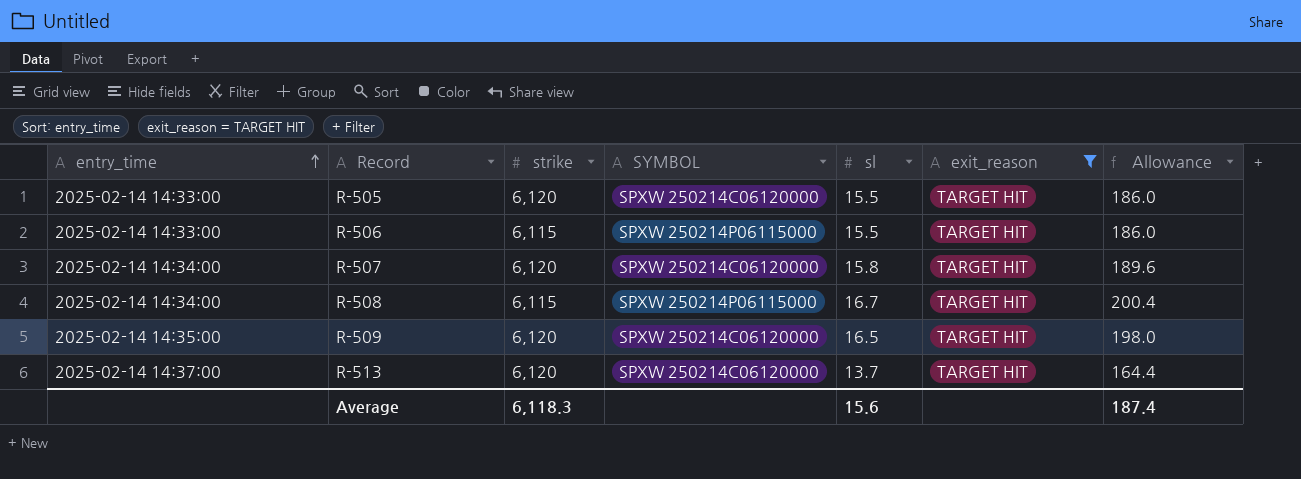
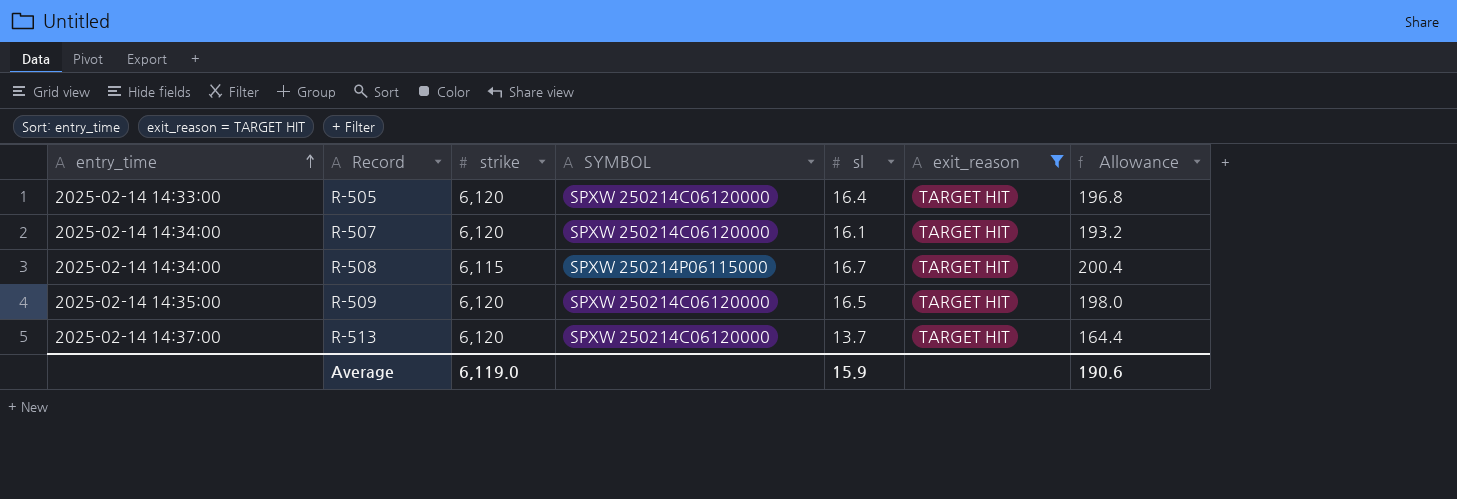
row R-506: 2025-02-14 14:33:00 | 6,115 | SPXW 250214P06115000 | 15.5 | TARGET HIT | 186.0 -> none
R-505 | sl: 15.5 -> 16.4
R-505 | Allowance: 186.0 -> 196.8
R-507 | sl: 15.8 -> 16.1
R-507 | Allowance: 189.6 -> 193.2
Average | strike: 6,118.3 -> 6,119.0
Average | sl: 15.6 -> 15.9
Average | Allowance: 187.4 -> 190.6

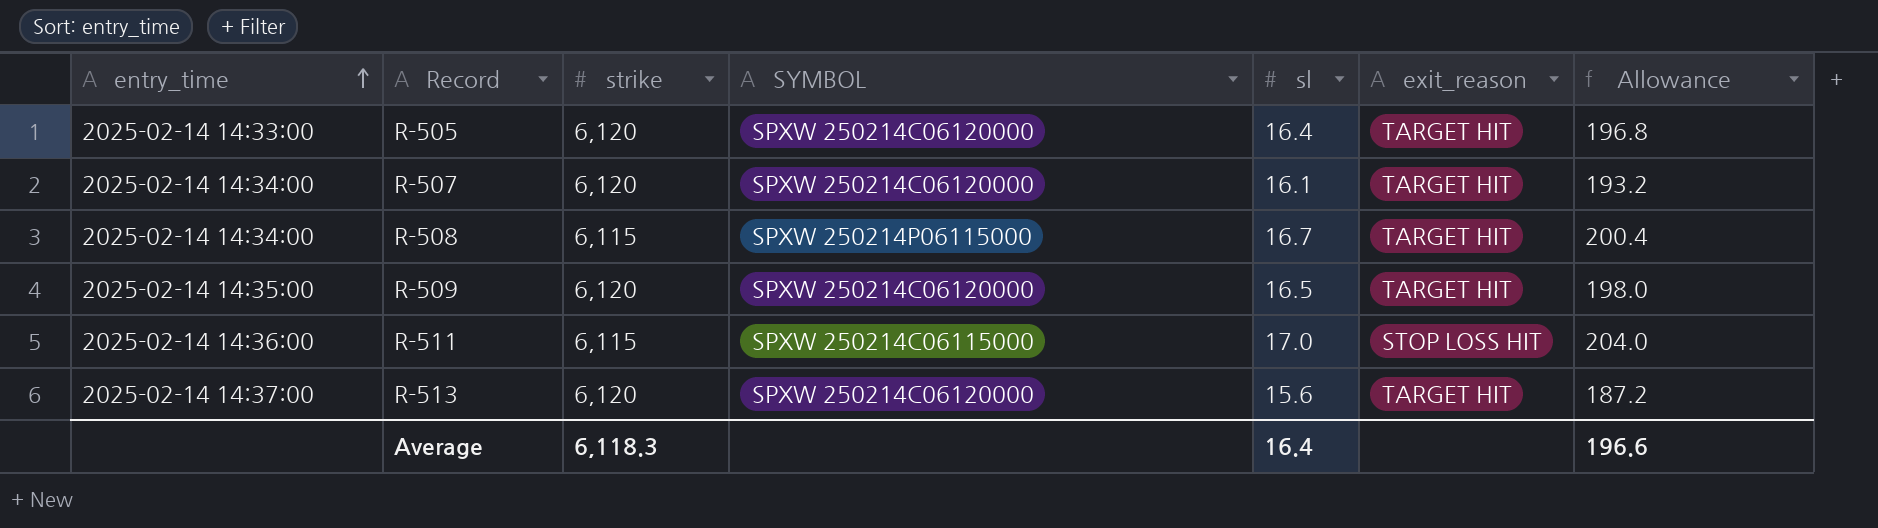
filter: exit_reason = TARGET HIT -> none
R-513 | sl: 13.7 -> 15.6
R-513 | Allowance: 164.4 -> 187.2
Average | strike: 6,119.0 -> 6,118.3
Average | sl: 15.9 -> 16.4
Average | Allowance: 190.6 -> 196.6

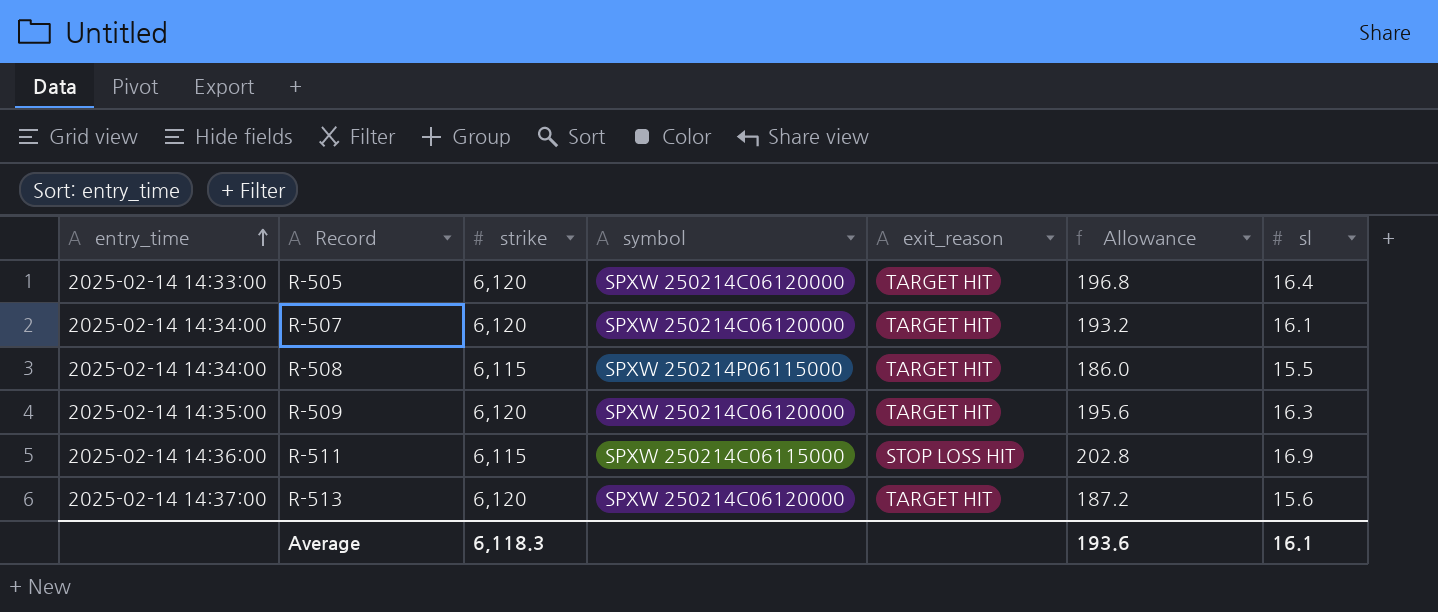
column name: SYMBOL -> symbol
column sl | position: 5 -> 7
R-508 | Allowance: 200.4 -> 186.0
R-508 | sl: 16.7 -> 15.5
R-509 | Allowance: 198.0 -> 195.6
R-509 | sl: 16.5 -> 16.3
R-511 | Allowance: 204.0 -> 202.8
R-511 | sl: 17.0 -> 16.9
Average | Allowance: 196.6 -> 193.6
Average | sl: 16.4 -> 16.1

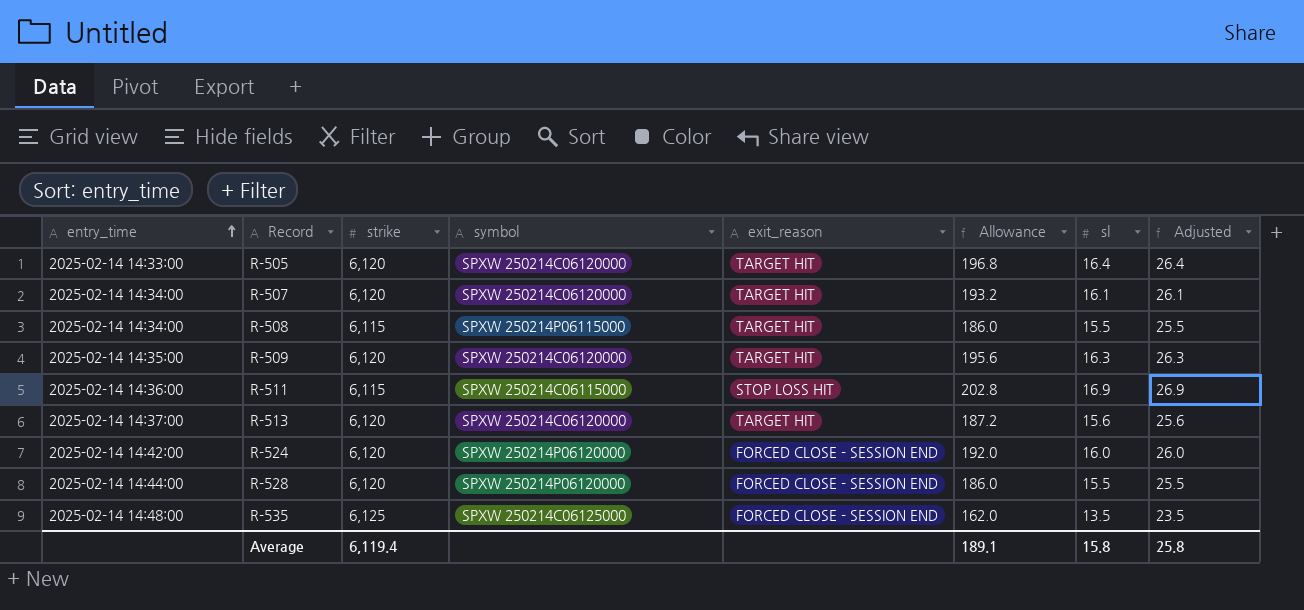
column Adjusted | formula: none -> [sl] + 10
row R-524: none -> 2025-02-14 14:42:00 | 6,120 | SPXW 250214P06120000 | FORCED CLOSE - SESSION END | 192.0 | 16.0 | 26.0
row R-528: none -> 2025-02-14 14:44:00 | 6,120 | SPXW 250214P06120000 | FORCED CLOSE - SESSION END | 186.0 | 15.5 | 25.5
row R-535: none -> 2025-02-14 14:48:00 | 6,125 | SPXW 250214C06125000 | FORCED CLOSE - SESSION END | 162.0 | 13.5 | 23.5
Average | strike: 6,118.3 -> 6,119.4
Average | Allowance: 193.6 -> 189.1
Average | sl: 16.1 -> 15.8

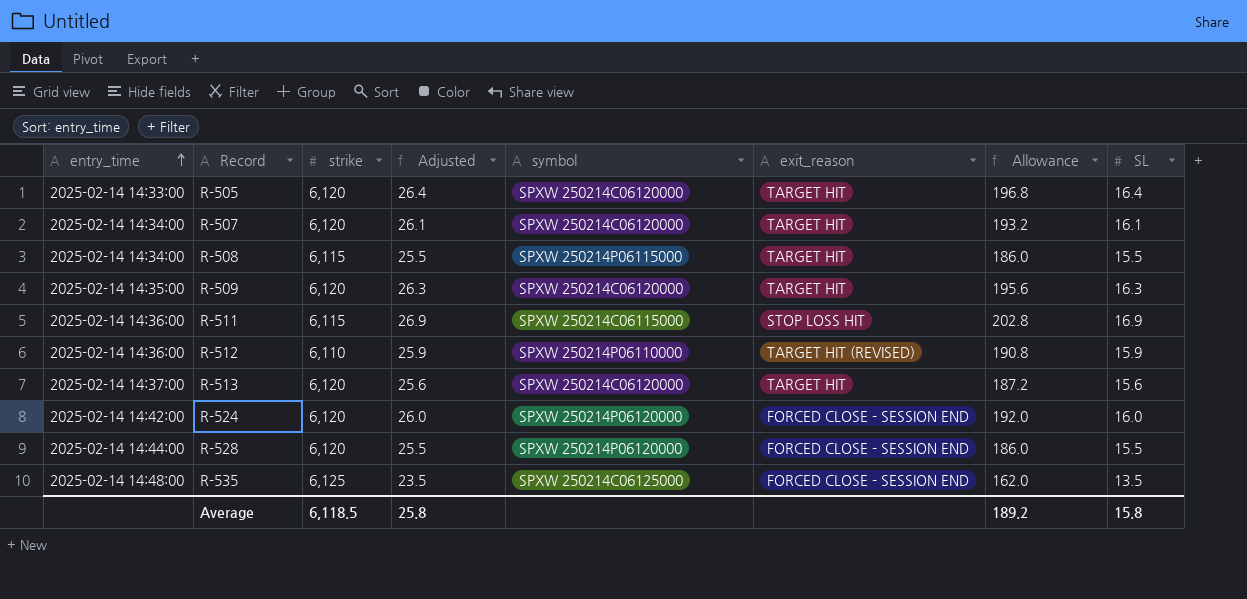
column Adjusted | position: 8 -> 4
column name: sl -> SL
row R-512: none -> 2025-02-14 14:36:00 | 6,110 | 25.9 | SPXW 250214P06110000 | TARGET HIT (REVISED) | 190.8 | 15.9
Average | strike: 6,119.4 -> 6,118.5
Average | Allowance: 189.1 -> 189.2

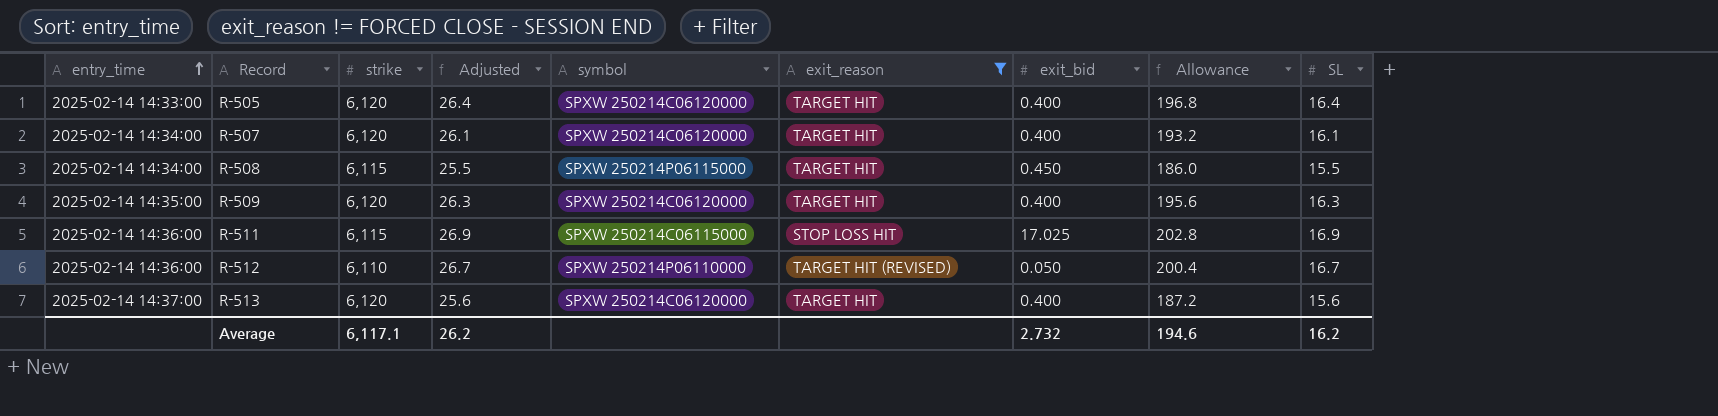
filter: none -> exit_reason != FORCED CLOSE - SESSION END
column exit_bid | position: none -> 7
R-512 | Adjusted: 25.9 -> 26.7
R-512 | Allowance: 190.8 -> 200.4
R-512 | SL: 15.9 -> 16.7
Average | strike: 6,118.5 -> 6,117.1
Average | Adjusted: 25.8 -> 26.2
Average | Allowance: 189.2 -> 194.6
Average | SL: 15.8 -> 16.2

